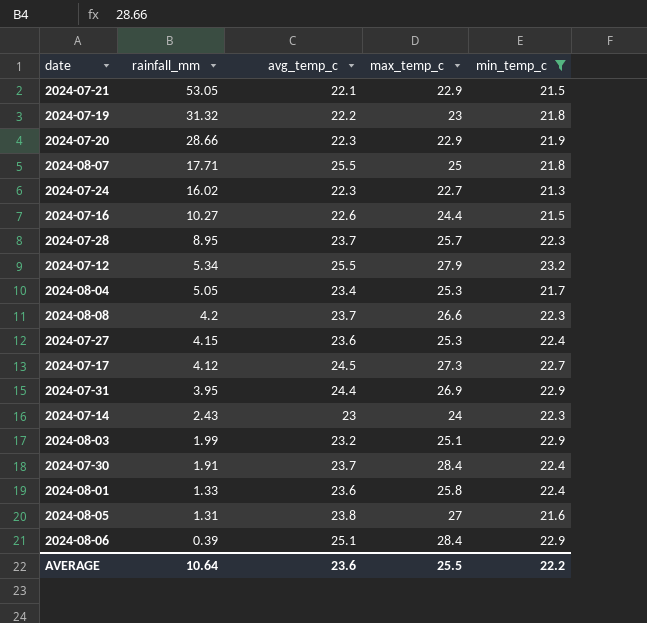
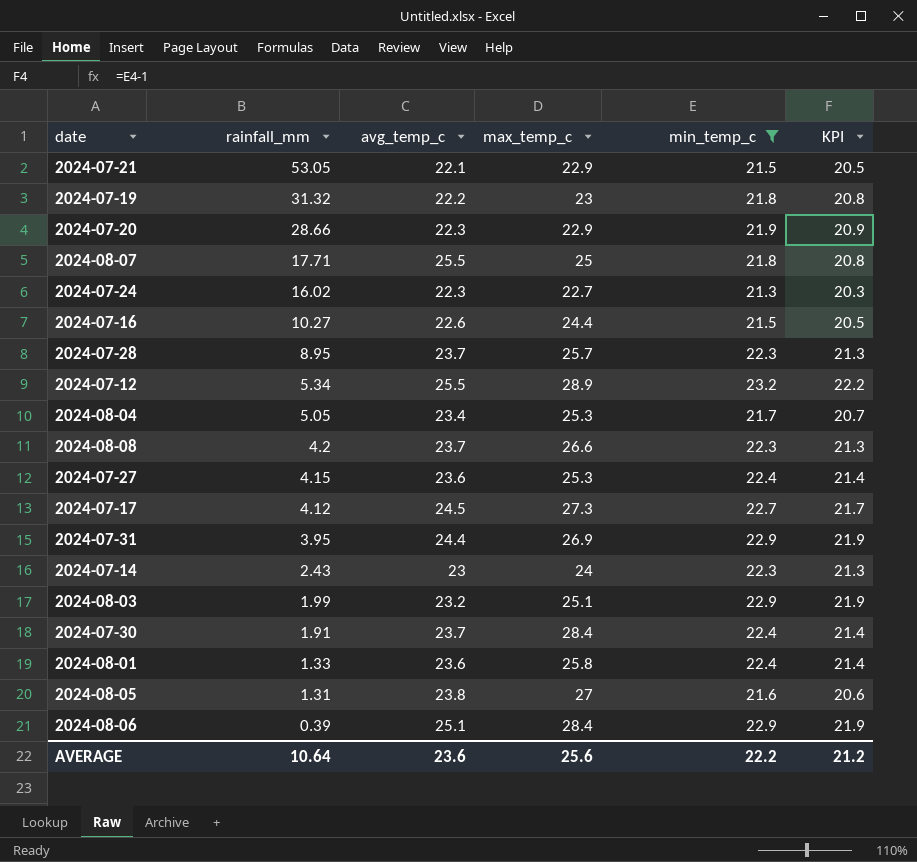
column KPI | formula: none -> [min_temp_c] - 1
2024-07-12 | max_temp_c: 27.9 -> 28.9
AVERAGE | max_temp_c: 25.5 -> 25.6

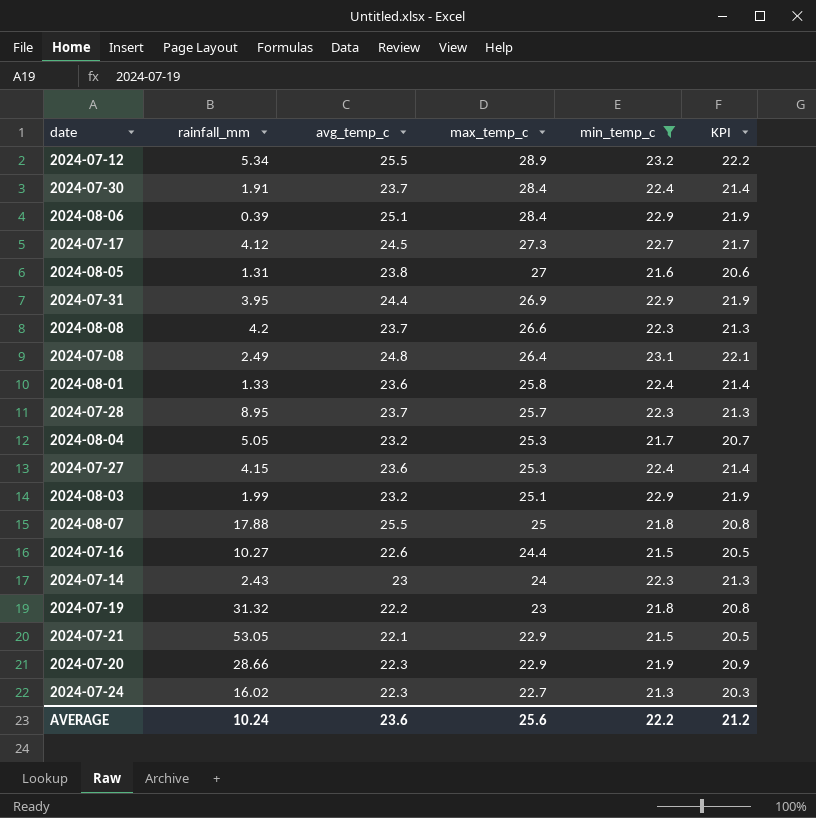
row order: rainfall_mm descending -> max_temp_c descending
row 2024-07-08: none -> 2.49 | 24.8 | 26.4 | 23.1 | 22.1
2024-08-04 | avg_temp_c: 23.4 -> 23.2
2024-08-07 | rainfall_mm: 17.71 -> 17.88
AVERAGE | rainfall_mm: 10.64 -> 10.24

